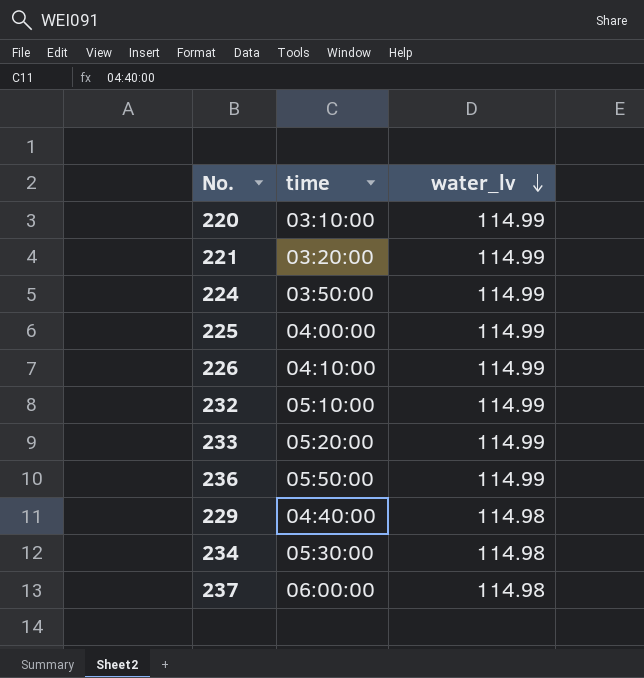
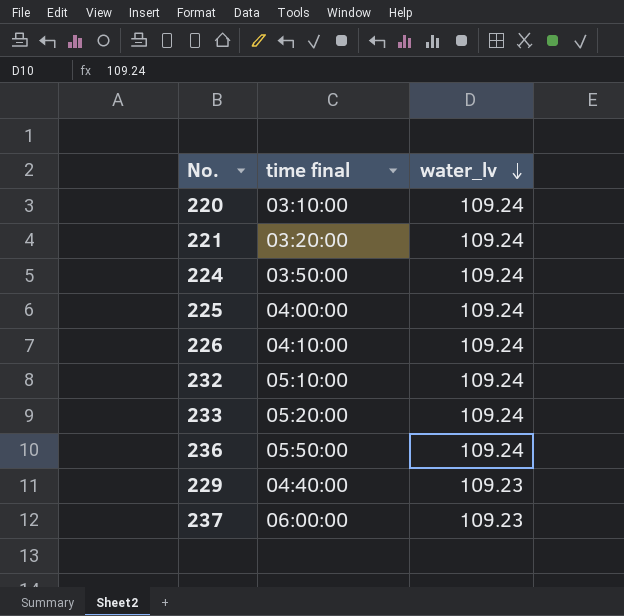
column name: time -> time final
row 234: 05:30:00 | 114.98 -> none
220 | water_lv: 114.99 -> 109.24
221 | water_lv: 114.99 -> 109.24
224 | water_lv: 114.99 -> 109.24
225 | water_lv: 114.99 -> 109.24
226 | water_lv: 114.99 -> 109.24
232 | water_lv: 114.99 -> 109.24
233 | water_lv: 114.99 -> 109.24
236 | water_lv: 114.99 -> 109.24
229 | water_lv: 114.98 -> 109.23
237 | water_lv: 114.98 -> 109.23

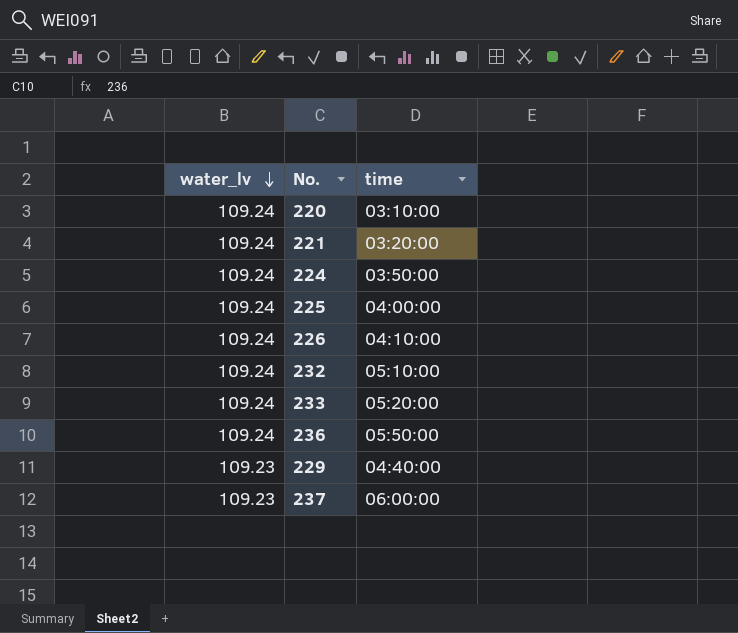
column water_lv | position: 3 -> 1
column name: time final -> time

